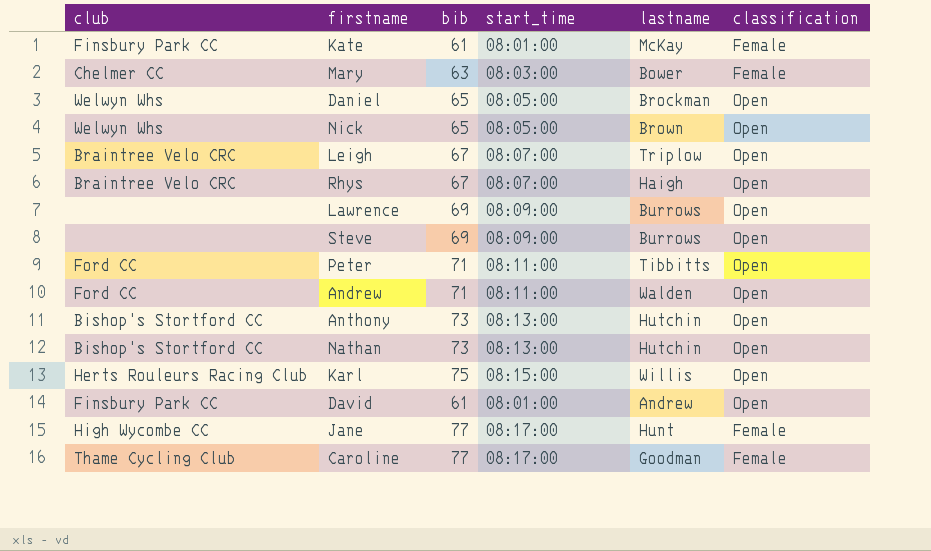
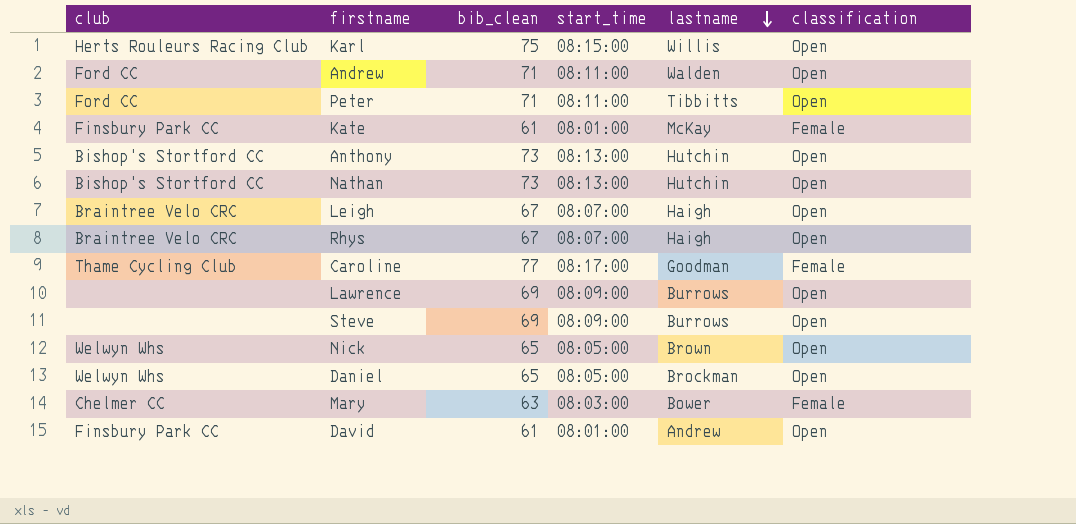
row order: none -> lastname descending
column name: bib -> bib_clean
row Jane: High Wycombe CC | 77 | 08:17:00 | Hunt | Female -> none
Leigh | lastname: Triplow -> Haigh

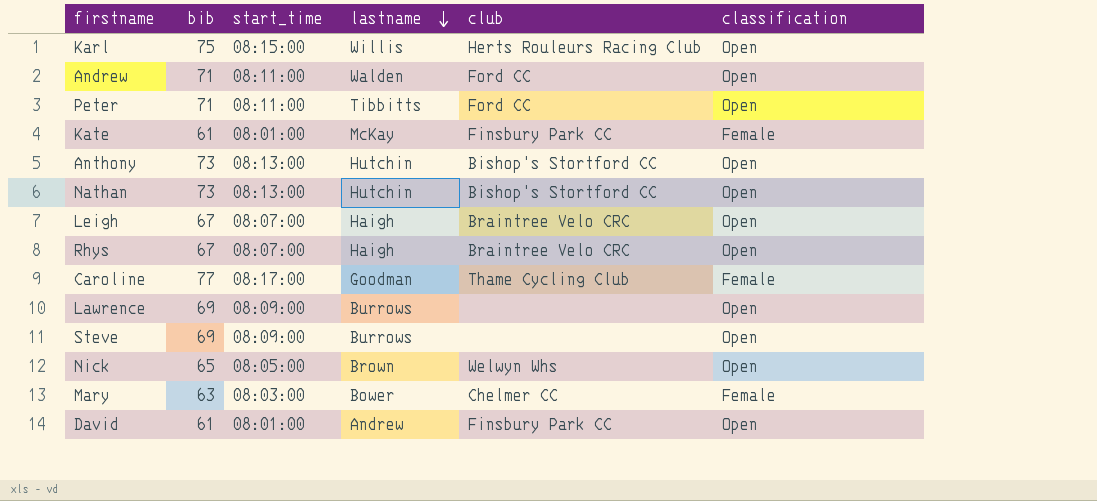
column name: bib_clean -> bib
column club | position: 1 -> 5
row Daniel: Welwyn Whs | 65 | 08:05:00 | Brockman | Open -> none

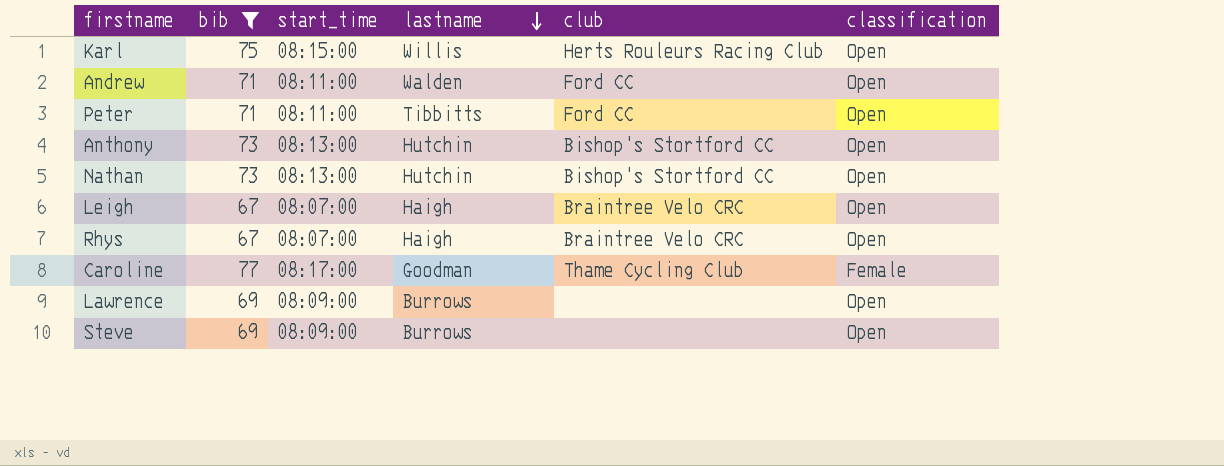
filter: none -> bib >= 67

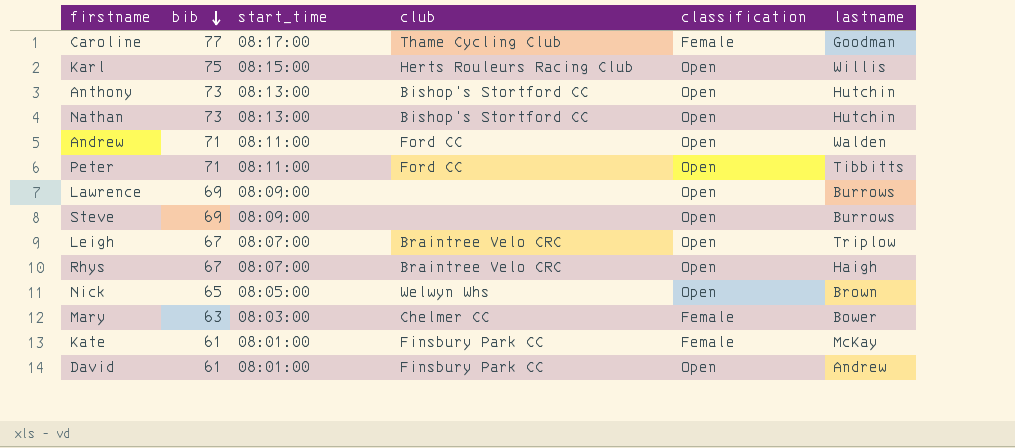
filter: bib >= 67 -> none
row order: lastname descending -> bib descending
column lastname | position: 4 -> 6
Leigh | lastname: Haigh -> Triplow

